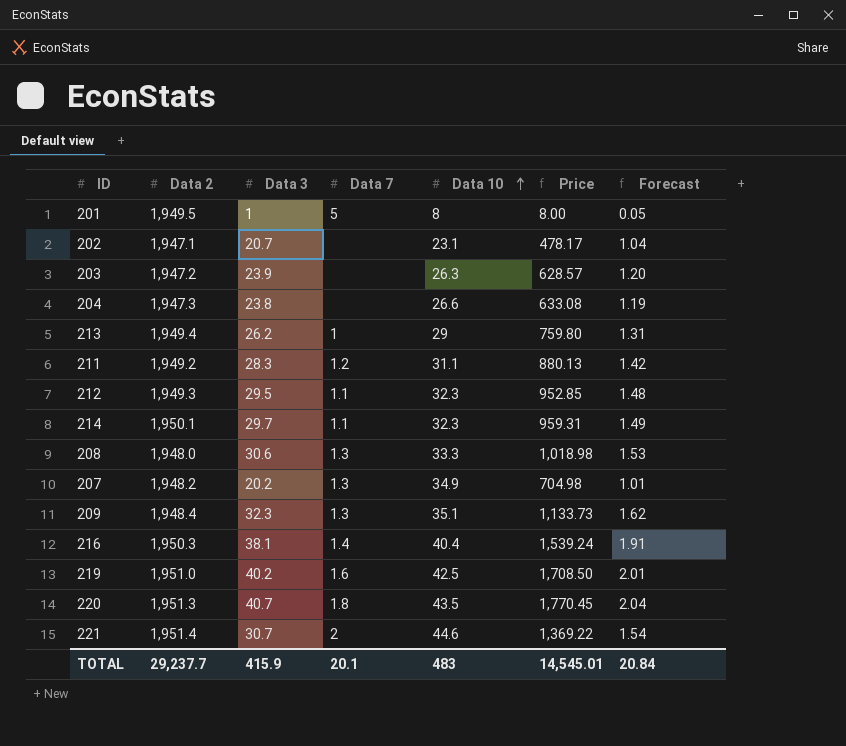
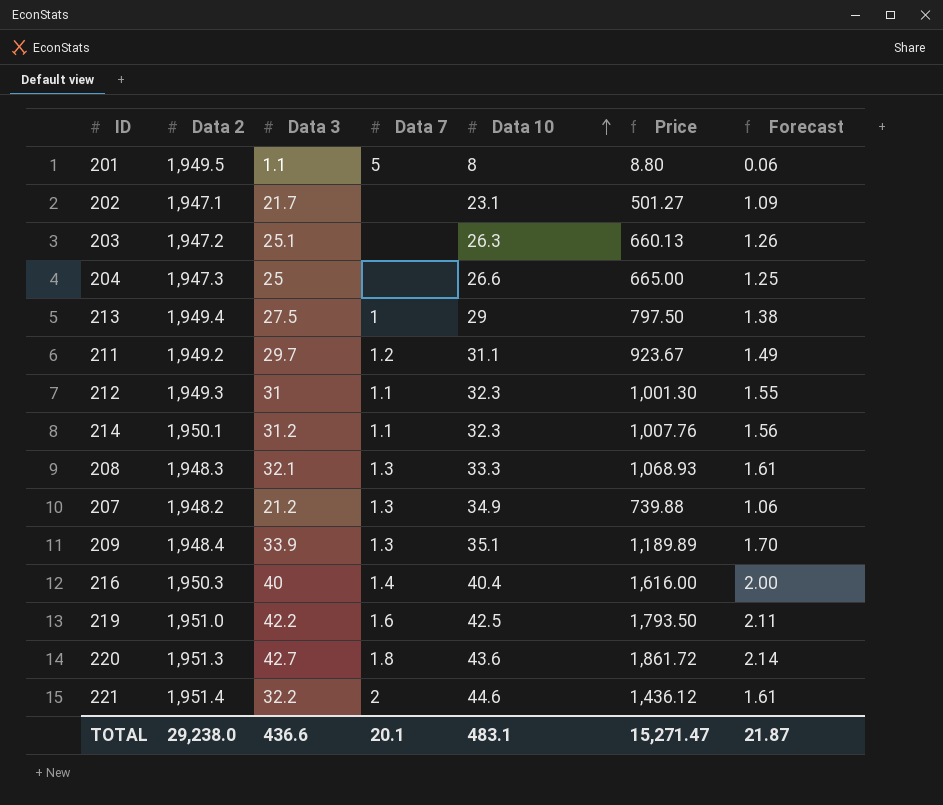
201 | Data 3: 1 -> 1.1
201 | Price: 8.00 -> 8.80
201 | Forecast: 0.05 -> 0.06
202 | Data 3: 20.7 -> 21.7
202 | Price: 478.17 -> 501.27
202 | Forecast: 1.04 -> 1.09
203 | Data 3: 23.9 -> 25.1
203 | Price: 628.57 -> 660.13
203 | Forecast: 1.20 -> 1.26
204 | Data 3: 23.8 -> 25
204 | Price: 633.08 -> 665.00
204 | Forecast: 1.19 -> 1.25
213 | Data 3: 26.2 -> 27.5
213 | Price: 759.80 -> 797.50
213 | Forecast: 1.31 -> 1.38
211 | Data 3: 28.3 -> 29.7
211 | Price: 880.13 -> 923.67
211 | Forecast: 1.42 -> 1.49
212 | Data 3: 29.5 -> 31
212 | Price: 952.85 -> 1,001.30
212 | Forecast: 1.48 -> 1.55
214 | Data 3: 29.7 -> 31.2
214 | Price: 959.31 -> 1,007.76
214 | Forecast: 1.49 -> 1.56
208 | Data 2: 1,948.0 -> 1,948.3
208 | Data 3: 30.6 -> 32.1
208 | Price: 1,018.98 -> 1,068.93
208 | Forecast: 1.53 -> 1.61
207 | Data 3: 20.2 -> 21.2
207 | Price: 704.98 -> 739.88
207 | Forecast: 1.01 -> 1.06
209 | Data 3: 32.3 -> 33.9
209 | Price: 1,133.73 -> 1,189.89
209 | Forecast: 1.62 -> 1.70
216 | Data 3: 38.1 -> 40
216 | Price: 1,539.24 -> 1,616.00
216 | Forecast: 1.91 -> 2.00
219 | Data 3: 40.2 -> 42.2
219 | Price: 1,708.50 -> 1,793.50
219 | Forecast: 2.01 -> 2.11
220 | Data 3: 40.7 -> 42.7
220 | Data 10: 43.5 -> 43.6
220 | Price: 1,770.45 -> 1,861.72
220 | Forecast: 2.04 -> 2.14
221 | Data 3: 30.7 -> 32.2
221 | Price: 1,369.22 -> 1,436.12
221 | Forecast: 1.54 -> 1.61
TOTAL | Data 2: 29,237.7 -> 29,238.0
TOTAL | Data 3: 415.9 -> 436.6
TOTAL | Data 10: 483 -> 483.1
TOTAL | Price: 14,545.01 -> 15,271.47
TOTAL | Forecast: 20.84 -> 21.87

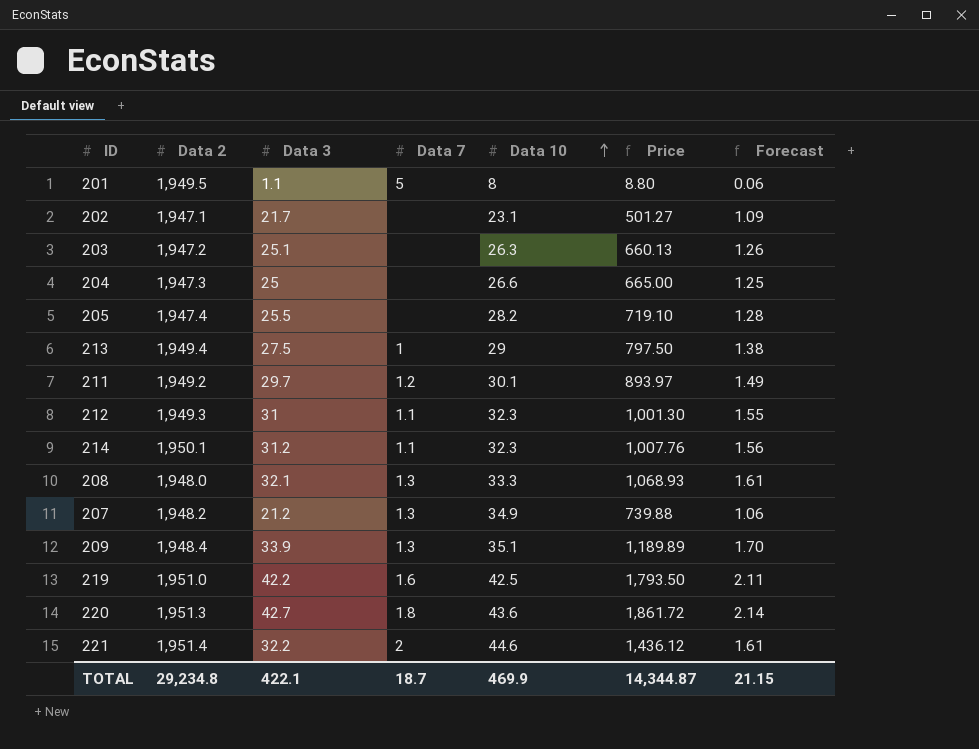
row 216: 1,950.3 | 40 | 1.4 | 40.4 | 1,616.00 | 2.00 -> none
row 205: none -> 1,947.4 | 25.5 | none | 28.2 | 719.10 | 1.28
211 | Data 10: 31.1 -> 30.1
211 | Price: 923.67 -> 893.97
208 | Data 2: 1,948.3 -> 1,948.0
TOTAL | Data 2: 29,238.0 -> 29,234.8
TOTAL | Data 3: 436.6 -> 422.1
TOTAL | Data 7: 20.1 -> 18.7
TOTAL | Data 10: 483.1 -> 469.9
TOTAL | Price: 15,271.47 -> 14,344.87
TOTAL | Forecast: 21.87 -> 21.15

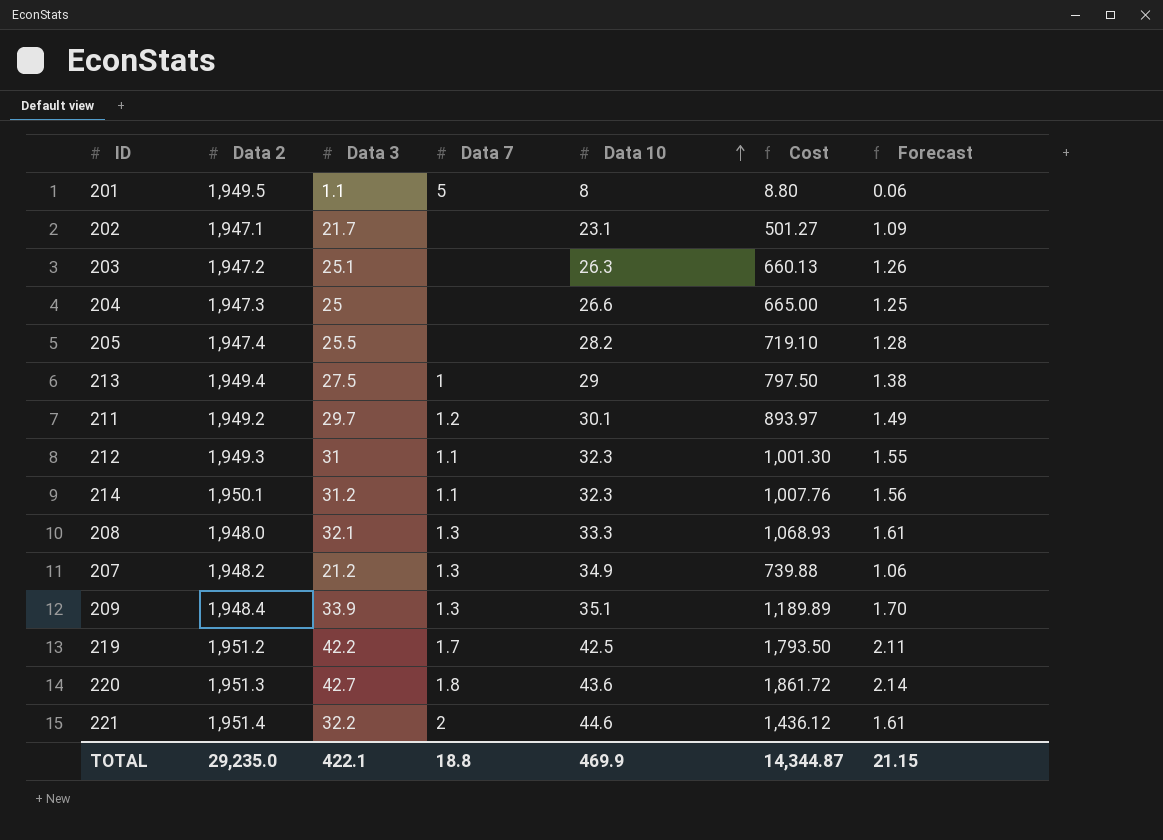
column name: Price -> Cost
219 | Data 2: 1,951.0 -> 1,951.2
219 | Data 7: 1.6 -> 1.7
TOTAL | Data 2: 29,234.8 -> 29,235.0
TOTAL | Data 7: 18.7 -> 18.8

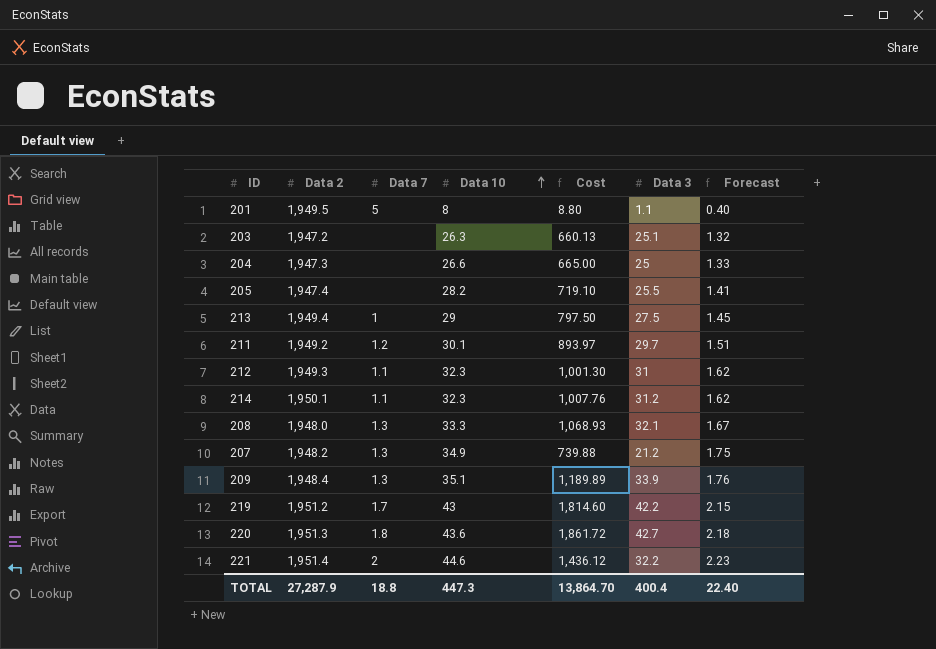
column Data 3 | position: 3 -> 6
column Forecast | formula: [Data 3] * 0.05 -> [Data 10] * 0.05
row 202: 1,947.1 | 21.7 | none | 23.1 | 501.27 | 1.09 -> none
219 | Data 10: 42.5 -> 43
219 | Cost: 1,793.50 -> 1,814.60
TOTAL | Data 2: 29,235.0 -> 27,287.9
TOTAL | Data 10: 469.9 -> 447.3
TOTAL | Cost: 14,344.87 -> 13,864.70
TOTAL | Data 3: 422.1 -> 400.4
TOTAL | Forecast: 21.15 -> 22.40

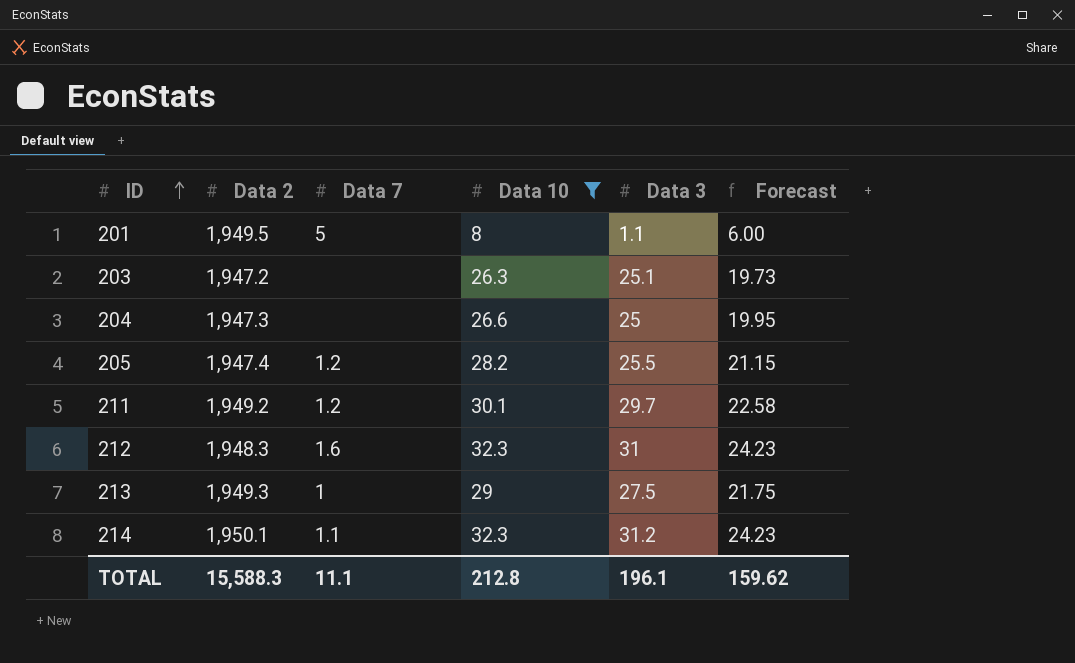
filter: none -> Data 10 <= 32.3
row order: Data 10 ascending -> ID ascending
column Cost | formula: [Data 10] * [Data 3] -> none
column Forecast | formula: [Data 10] * 0.05 -> [Data 10] * 0.75
205 | Data 7: none -> 1.2
212 | Data 2: 1,949.3 -> 1,948.3
212 | Data 7: 1.1 -> 1.6
213 | Data 2: 1,949.4 -> 1,949.3
TOTAL | Data 2: 27,287.9 -> 15,588.3
TOTAL | Data 7: 18.8 -> 11.1
TOTAL | Data 10: 447.3 -> 212.8
TOTAL | Data 3: 400.4 -> 196.1
TOTAL | Forecast: 22.40 -> 159.62

